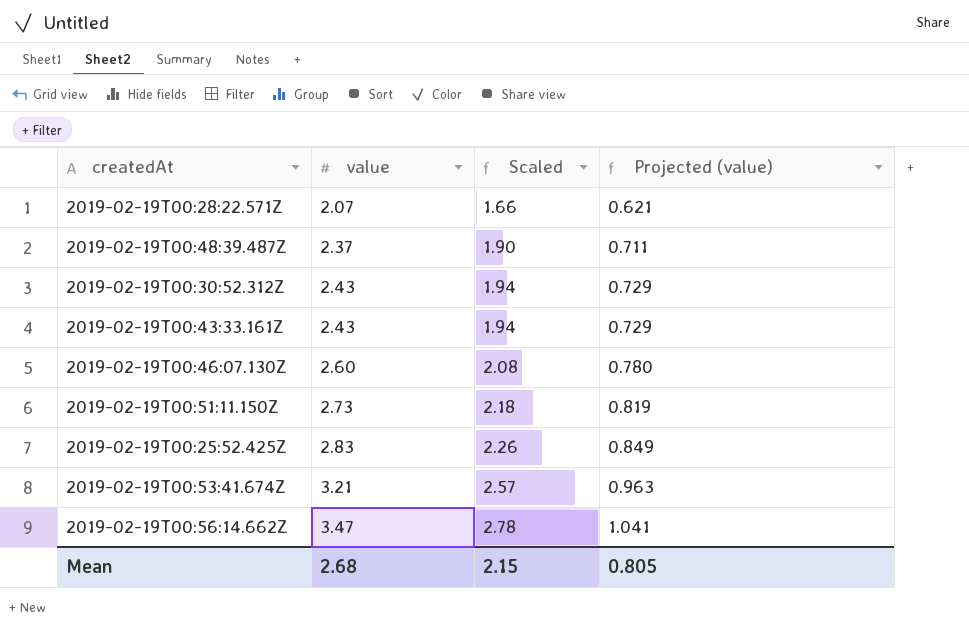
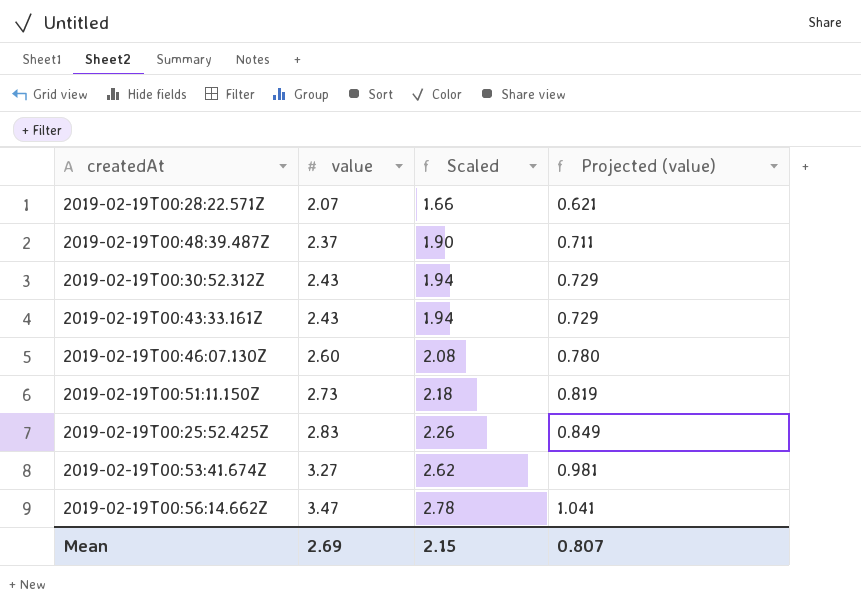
2019-02-19T00:53:41.674Z | value: 3.21 -> 3.27
2019-02-19T00:53:41.674Z | Scaled: 2.57 -> 2.62
2019-02-19T00:53:41.674Z | Projected (value): 0.963 -> 0.981
Mean | value: 2.68 -> 2.69
Mean | Projected (value): 0.805 -> 0.807

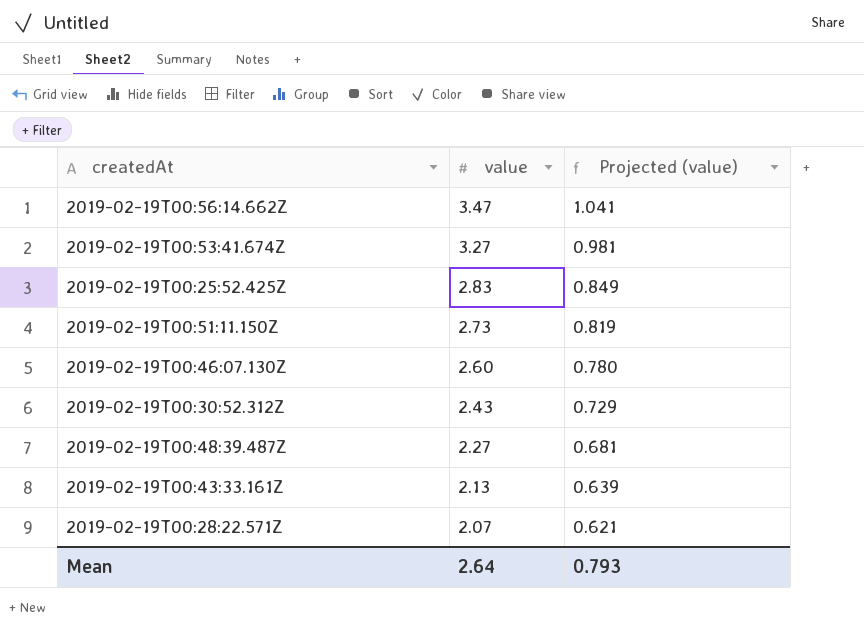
row order: value ascending -> value descending
column Scaled | formula: [value] * 0.8 -> none
2019-02-19T00:48:39.487Z | value: 2.37 -> 2.27
2019-02-19T00:48:39.487Z | Projected (value): 0.711 -> 0.681
2019-02-19T00:43:33.161Z | value: 2.43 -> 2.13
2019-02-19T00:43:33.161Z | Projected (value): 0.729 -> 0.639
Mean | value: 2.69 -> 2.64
Mean | Projected (value): 0.807 -> 0.793

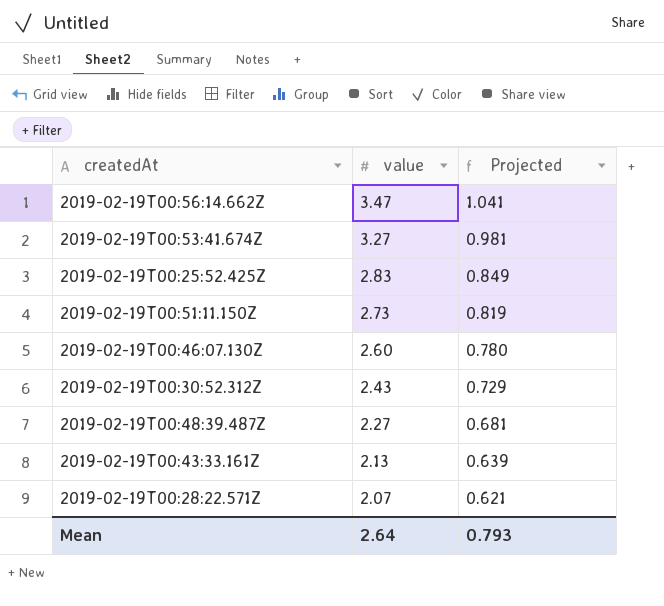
column name: Projected (value) -> Projected

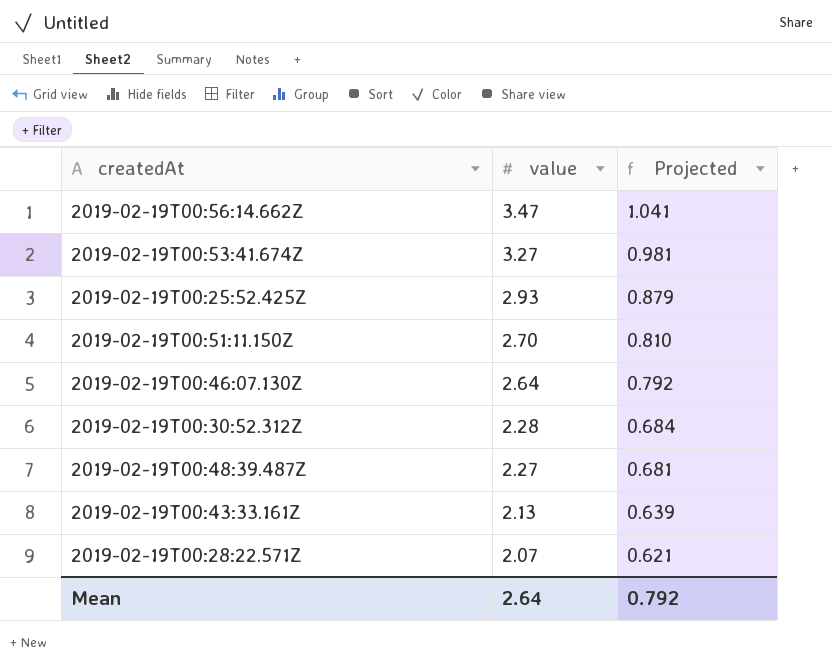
2019-02-19T00:25:52.425Z | value: 2.83 -> 2.93
2019-02-19T00:25:52.425Z | Projected: 0.849 -> 0.879
2019-02-19T00:51:11.150Z | value: 2.73 -> 2.70
2019-02-19T00:51:11.150Z | Projected: 0.819 -> 0.810
2019-02-19T00:46:07.130Z | value: 2.60 -> 2.64
2019-02-19T00:46:07.130Z | Projected: 0.780 -> 0.792
2019-02-19T00:30:52.312Z | value: 2.43 -> 2.28
2019-02-19T00:30:52.312Z | Projected: 0.729 -> 0.684
Mean | Projected: 0.793 -> 0.792

